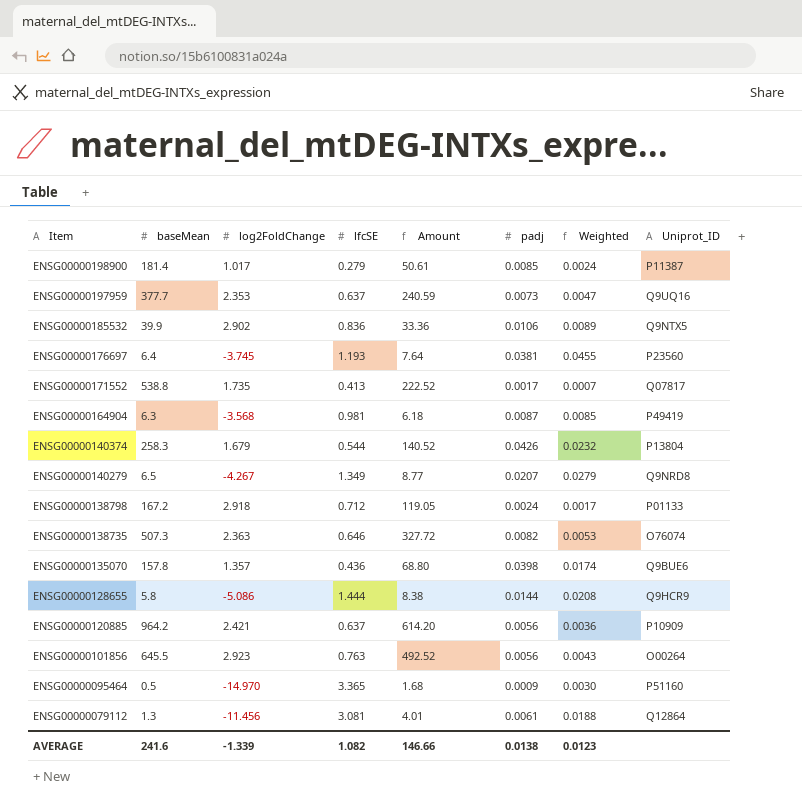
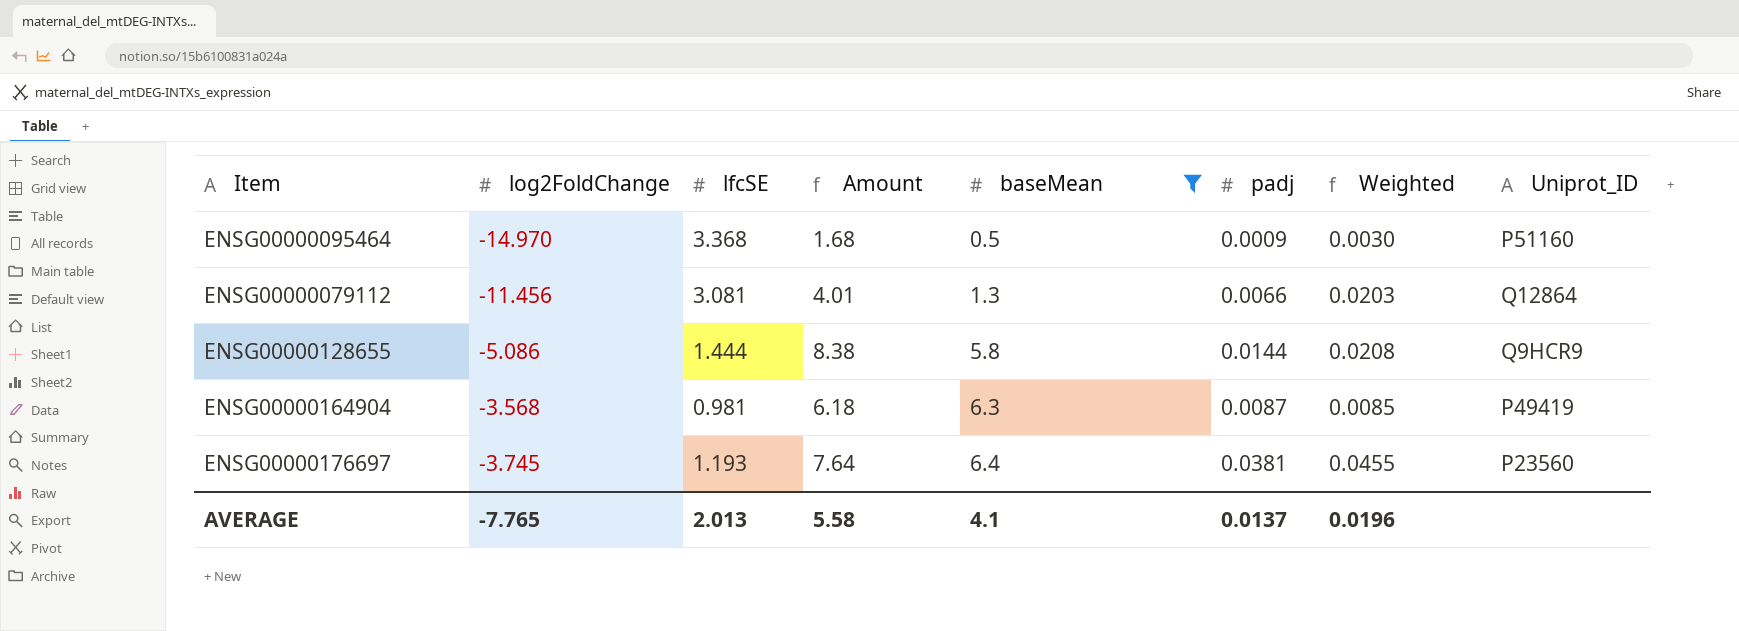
filter: none -> baseMean <= 6.4
row order: Item descending -> baseMean ascending
column baseMean | position: 2 -> 5
ENSG00000095464 | lfcSE: 3.365 -> 3.368
ENSG00000079112 | padj: 0.0061 -> 0.0066
ENSG00000079112 | Weighted: 0.0188 -> 0.0203
AVERAGE | log2FoldChange: -1.339 -> -7.765
AVERAGE | lfcSE: 1.082 -> 2.013
AVERAGE | Amount: 146.66 -> 5.58
AVERAGE | baseMean: 241.6 -> 4.1
AVERAGE | padj: 0.0138 -> 0.0137
AVERAGE | Weighted: 0.0123 -> 0.0196

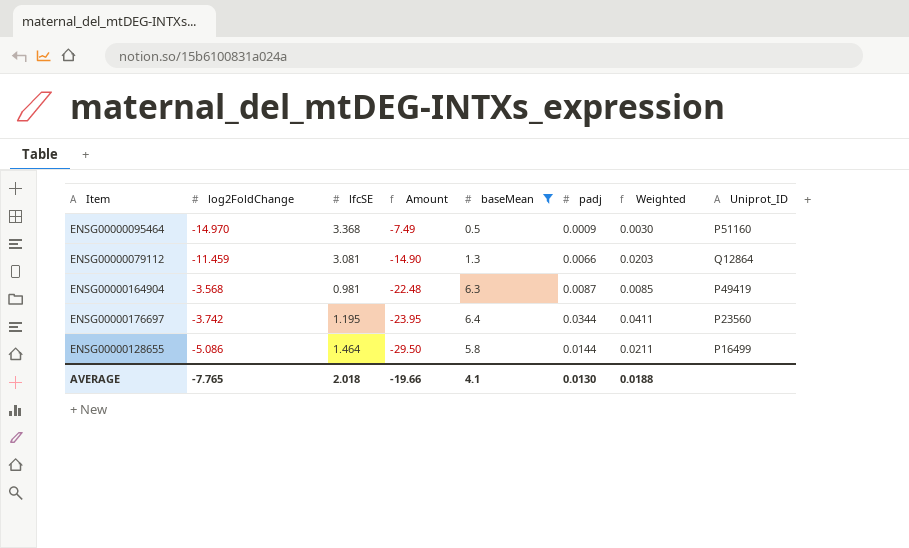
row order: baseMean ascending -> Amount descending
column Amount | formula: [lfcSE] * [baseMean] -> [log2FoldChange] * [baseMean]
ENSG00000079112 | log2FoldChange: -11.456 -> -11.459
ENSG00000176697 | log2FoldChange: -3.745 -> -3.742
ENSG00000176697 | lfcSE: 1.193 -> 1.195
ENSG00000176697 | padj: 0.0381 -> 0.0344
ENSG00000176697 | Weighted: 0.0455 -> 0.0411
ENSG00000128655 | lfcSE: 1.444 -> 1.464
ENSG00000128655 | Weighted: 0.0208 -> 0.0211
ENSG00000128655 | Uniprot_ID: Q9HCR9 -> P16499
AVERAGE | lfcSE: 2.013 -> 2.018
AVERAGE | Amount: 5.58 -> -19.66
AVERAGE | padj: 0.0137 -> 0.0130
AVERAGE | Weighted: 0.0196 -> 0.0188

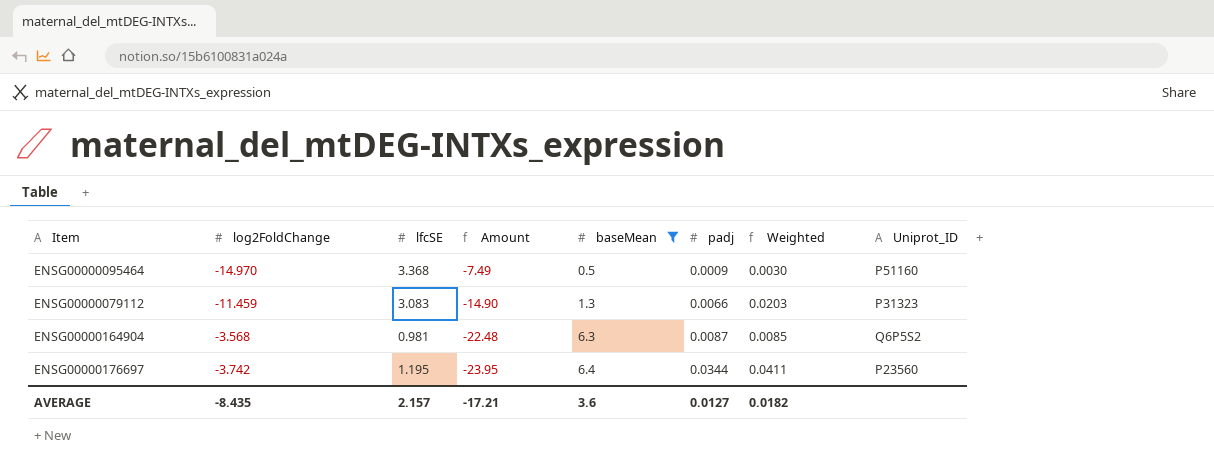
row ENSG00000128655: -5.086 | 1.464 | -29.50 | 5.8 | 0.0144 | 0.0211 | P16499 -> none
ENSG00000079112 | lfcSE: 3.081 -> 3.083
ENSG00000079112 | Uniprot_ID: Q12864 -> P31323
ENSG00000164904 | Uniprot_ID: P49419 -> Q6P5S2
AVERAGE | log2FoldChange: -7.765 -> -8.435
AVERAGE | lfcSE: 2.018 -> 2.157
AVERAGE | Amount: -19.66 -> -17.21
AVERAGE | baseMean: 4.1 -> 3.6
AVERAGE | padj: 0.0130 -> 0.0127
AVERAGE | Weighted: 0.0188 -> 0.0182

